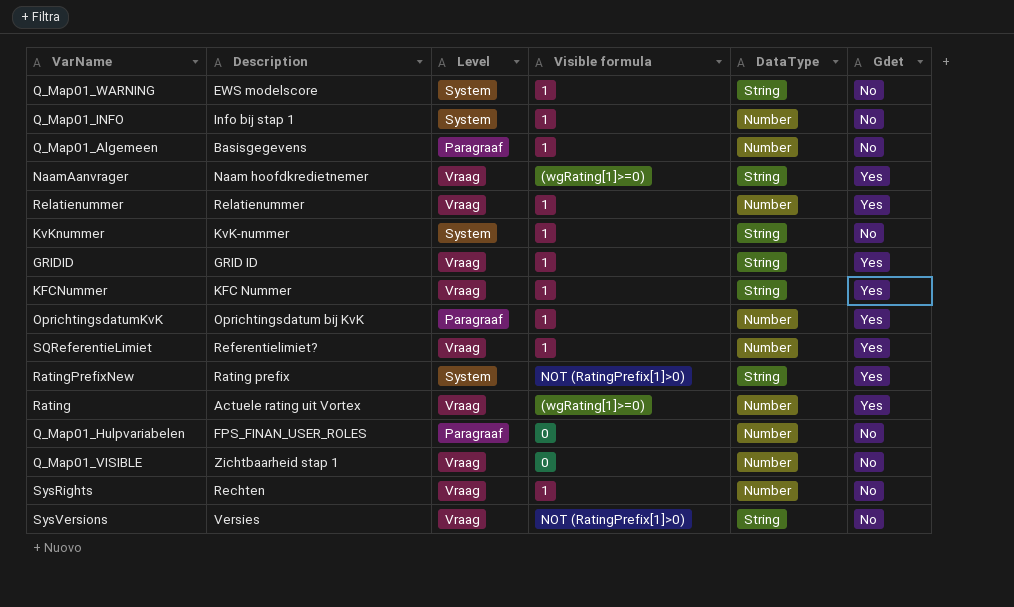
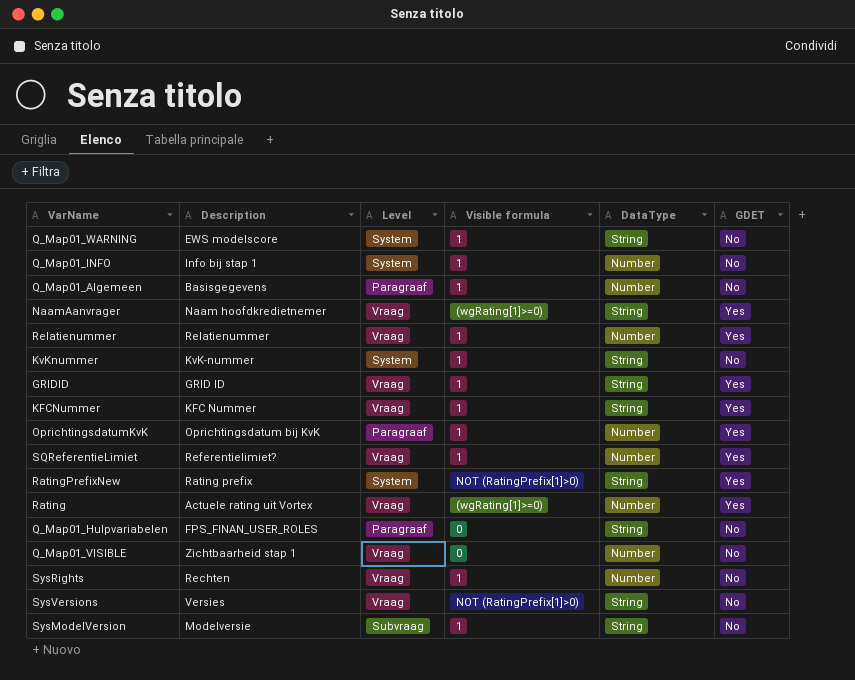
column name: Gdet -> GDET
Q_Map01_Hulpvariabelen | DataType: Number -> String
row SysModelVersion: none -> Modelversie | Subvraag | 1 | String | No

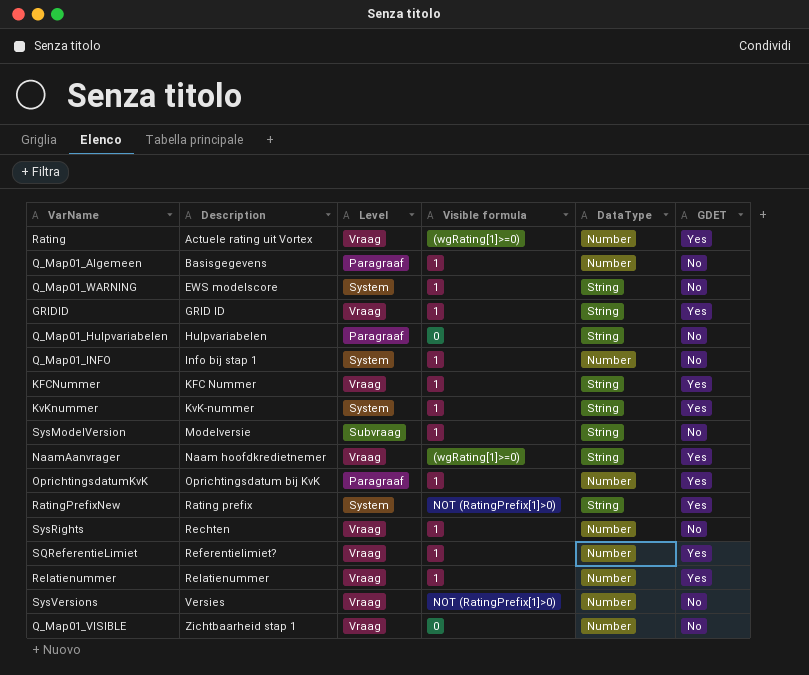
row order: none -> Description ascending
Q_Map01_Hulpvariabelen | Description: FPS_FINAN_USER_ROLES -> Hulpvariabelen
KvKnummer | GDET: No -> Yes
SysVersions | DataType: String -> Number

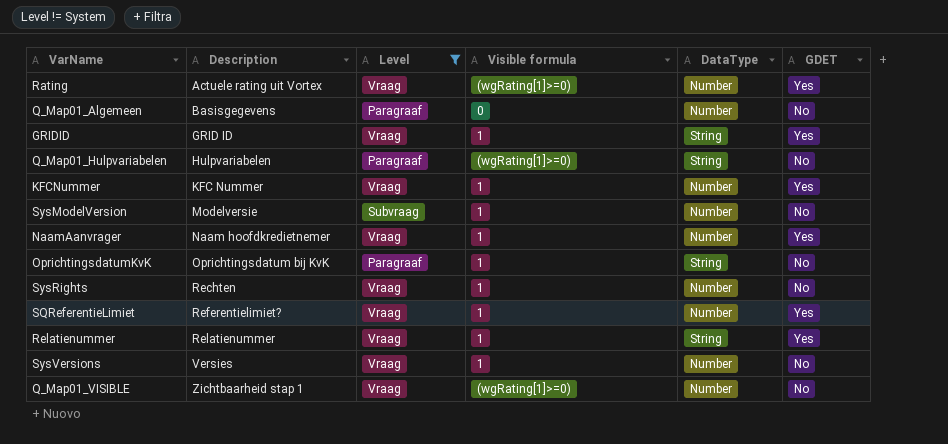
filter: none -> Level != System
Q_Map01_Algemeen | Visible formula: 1 -> 0
Q_Map01_Hulpvariabelen | Visible formula: 0 -> (wgRating[1]>=0)
KFCNummer | DataType: String -> Number
SysModelVersion | DataType: String -> Number
NaamAanvrager | Visible formula: (wgRating[1]>=0) -> 1
NaamAanvrager | DataType: String -> Number
OprichtingsdatumKvK | DataType: Number -> String
OprichtingsdatumKvK | GDET: Yes -> No
Relatienummer | DataType: Number -> String
SysVersions | Visible formula: NOT (RatingPrefix[1]>0) -> 1
Q_Map01_VISIBLE | Visible formula: 0 -> (wgRating[1]>=0)

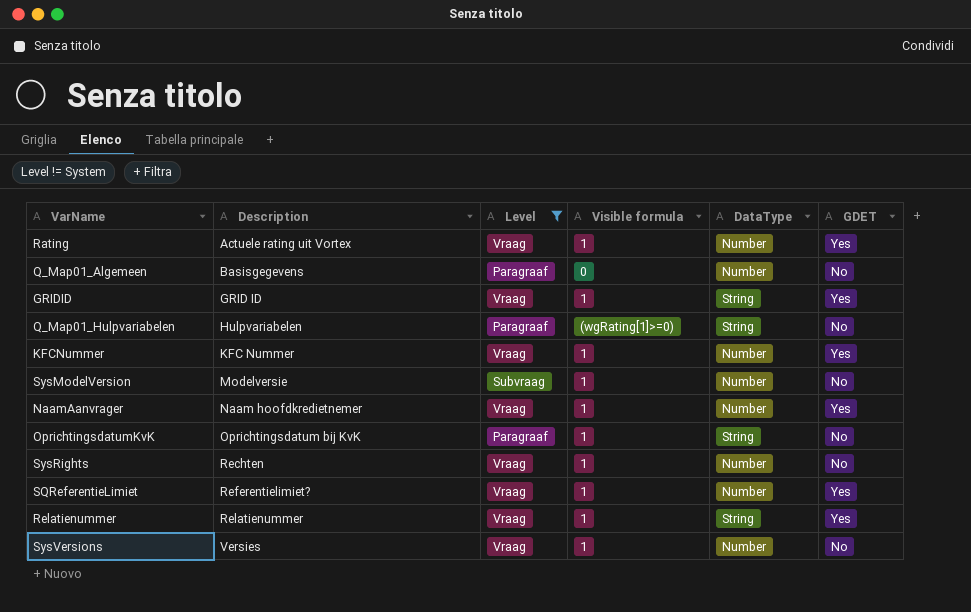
row Q_Map01_VISIBLE: Zichtbaarheid stap 1 | Vraag | (wgRating[1]>=0) | Number | No -> none
Rating | Visible formula: (wgRating[1]>=0) -> 1

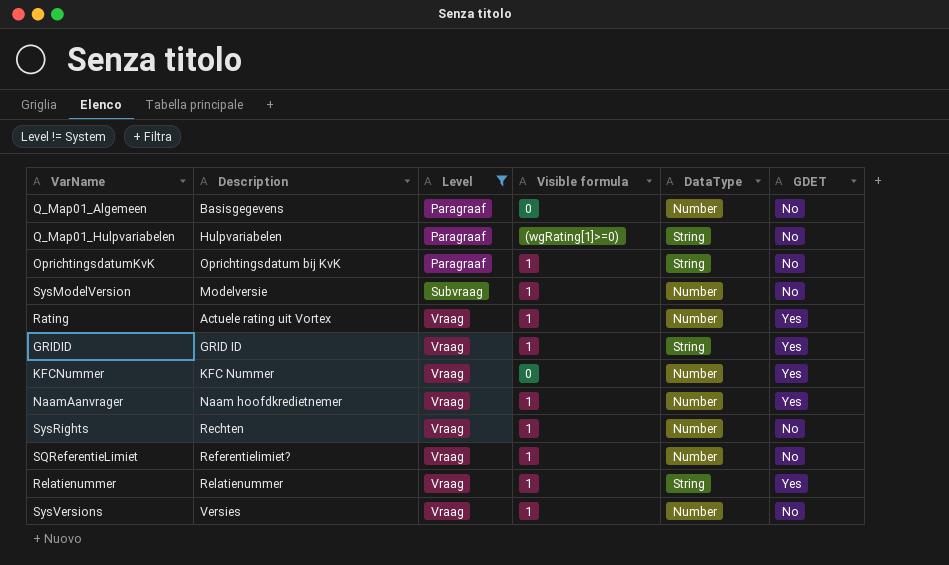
row order: Description ascending -> Level ascending
KFCNummer | Visible formula: 1 -> 0
SQReferentieLimiet | GDET: Yes -> No

